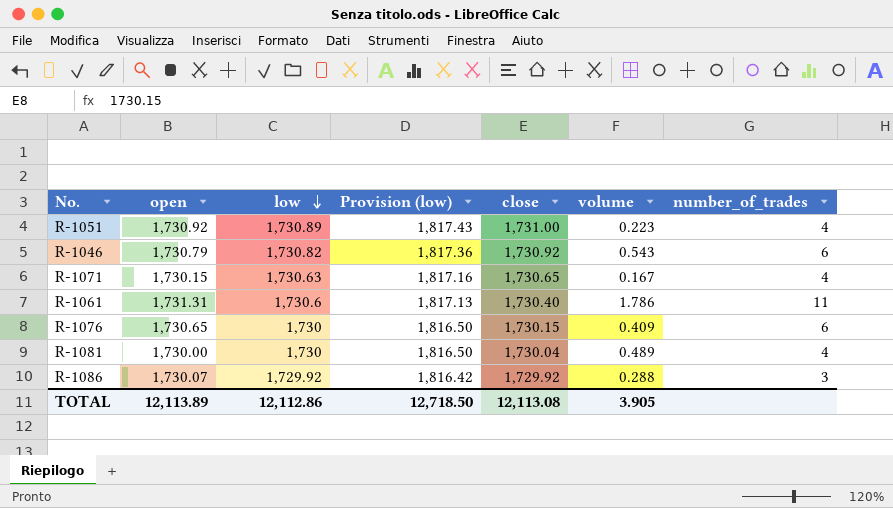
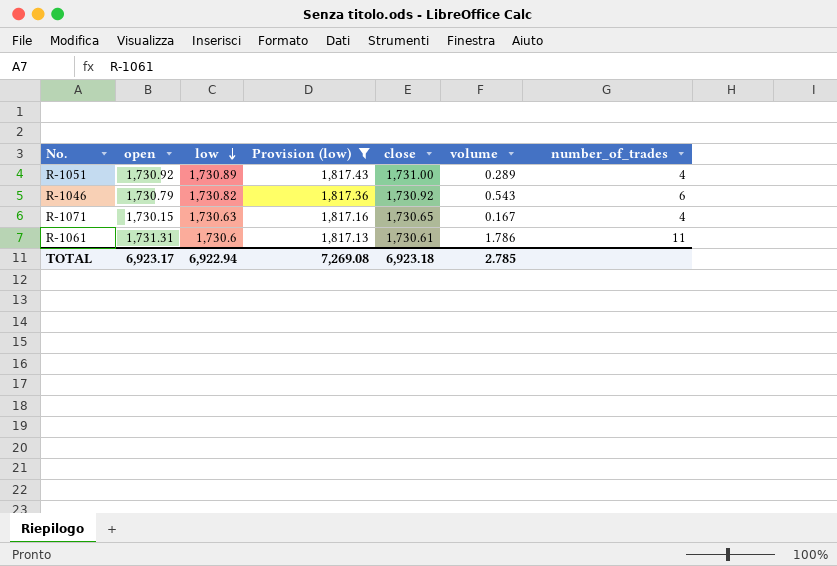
filter: none -> Provision (low) >= 1,817.13
R-1051 | volume: 0.223 -> 0.289
R-1061 | close: 1,730.40 -> 1,730.61
TOTAL | open: 12,113.89 -> 6,923.17
TOTAL | low: 12,112.86 -> 6,922.94
TOTAL | Provision (low): 12,718.50 -> 7,269.08
TOTAL | close: 12,113.08 -> 6,923.18
TOTAL | volume: 3.905 -> 2.785

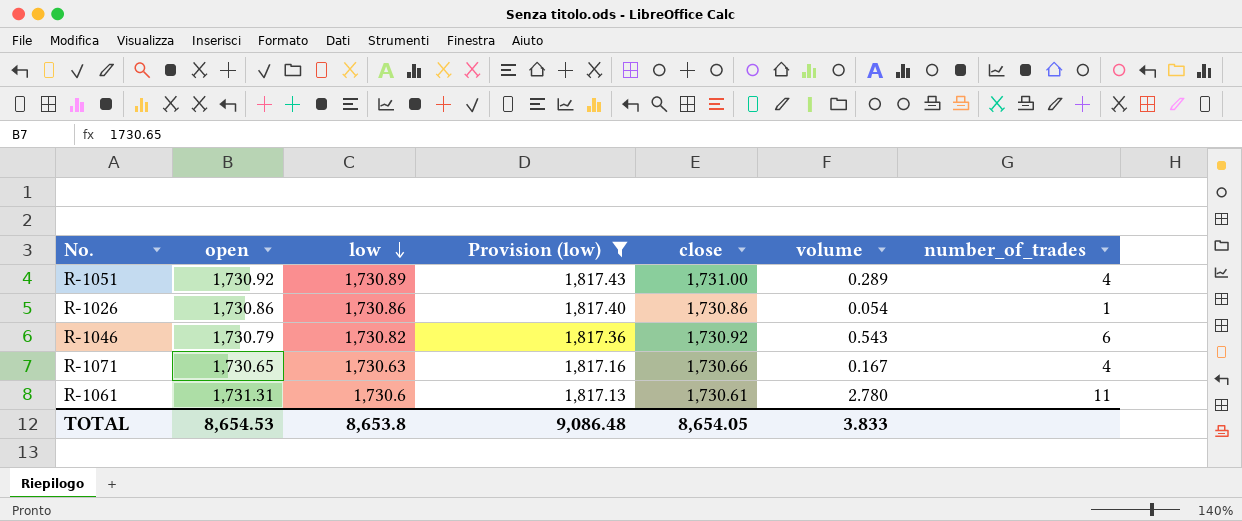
row R-1026: none -> 1,730.86 | 1,730.86 | 1,817.40 | 1,730.86 | 0.054 | 1
R-1071 | open: 1,730.15 -> 1,730.65
R-1071 | close: 1,730.65 -> 1,730.66
R-1061 | volume: 1.786 -> 2.780
TOTAL | open: 6,923.17 -> 8,654.53
TOTAL | low: 6,922.94 -> 8,653.8
TOTAL | Provision (low): 7,269.08 -> 9,086.48
TOTAL | close: 6,923.18 -> 8,654.05
TOTAL | volume: 2.785 -> 3.833

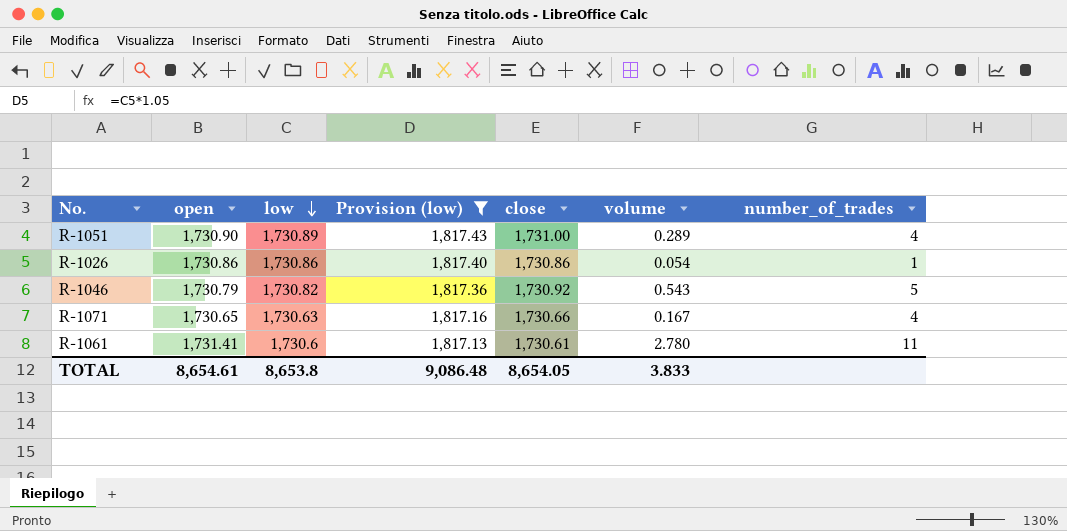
R-1051 | open: 1,730.92 -> 1,730.90
R-1046 | number_of_trades: 6 -> 5
R-1061 | open: 1,731.31 -> 1,731.41
TOTAL | open: 8,654.53 -> 8,654.61

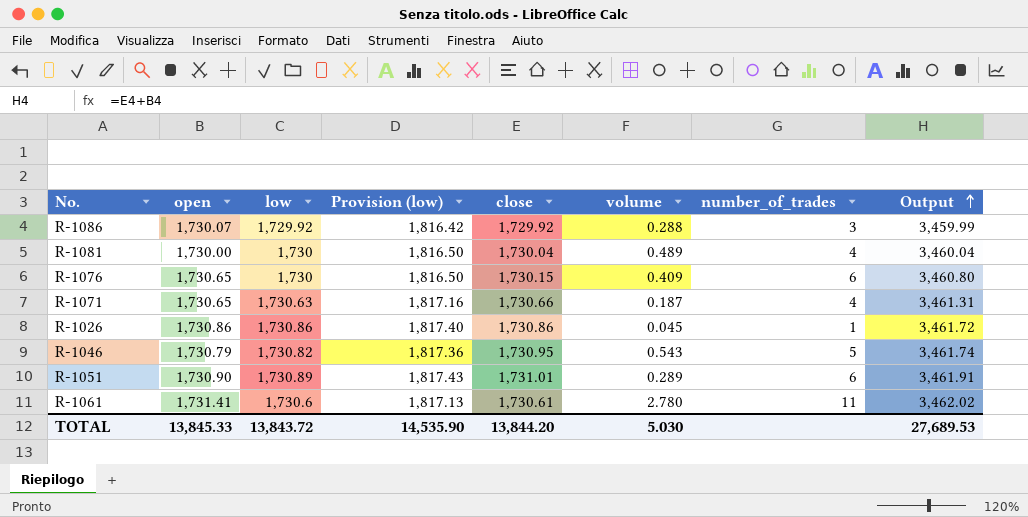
filter: Provision (low) >= 1,817.13 -> none
row order: low descending -> Output ascending
column Output | formula: none -> [open] + [close]
R-1071 | volume: 0.167 -> 0.187
R-1026 | volume: 0.054 -> 0.045
R-1046 | close: 1,730.92 -> 1,730.95
R-1051 | close: 1,731.00 -> 1,731.01
R-1051 | number_of_trades: 4 -> 6
TOTAL | open: 8,654.61 -> 13,845.33
TOTAL | low: 8,653.8 -> 13,843.72
TOTAL | Provision (low): 9,086.48 -> 14,535.90
TOTAL | close: 8,654.05 -> 13,844.20
TOTAL | volume: 3.833 -> 5.030

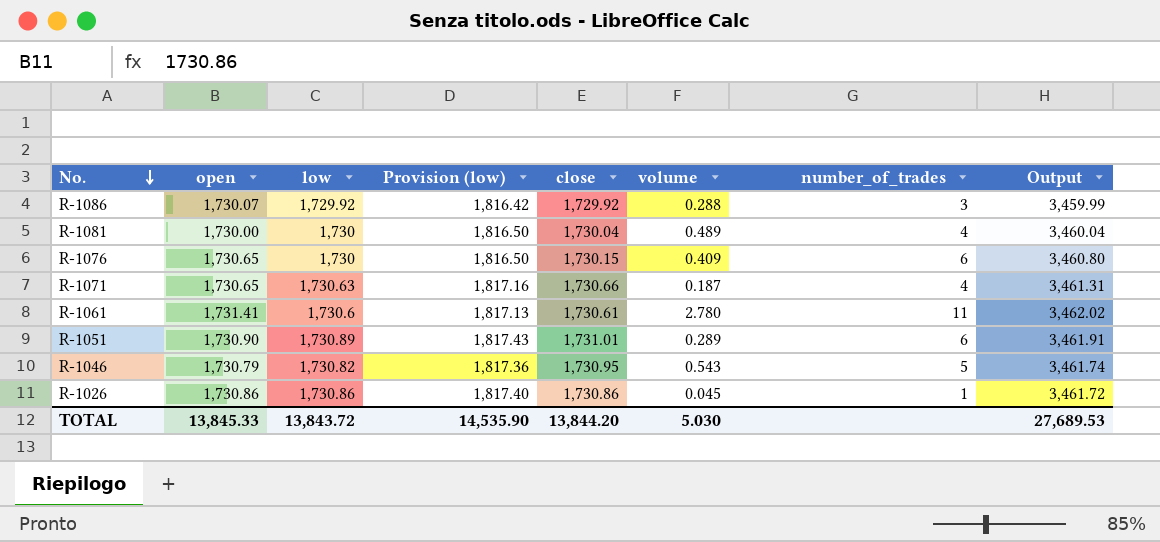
row order: Output ascending -> No. descending

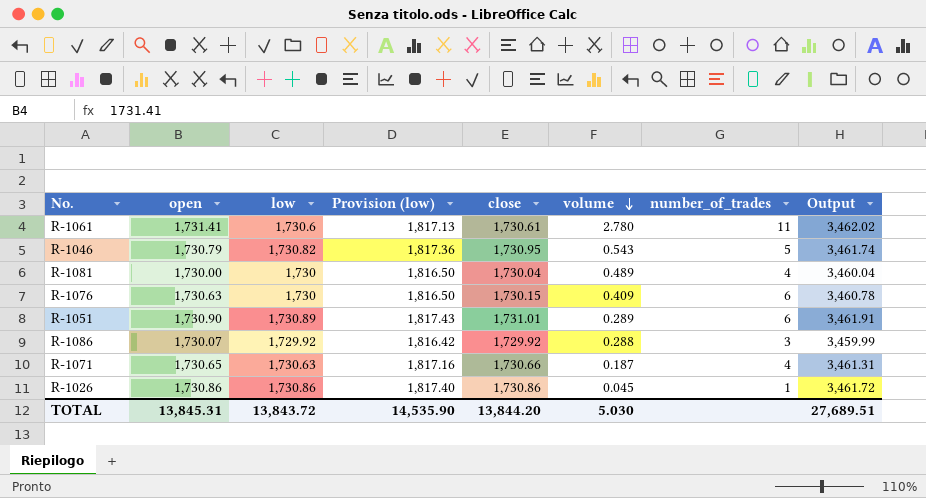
row order: No. descending -> volume descending
R-1076 | open: 1,730.65 -> 1,730.63
R-1076 | Output: 3,460.80 -> 3,460.78
TOTAL | open: 13,845.33 -> 13,845.31
TOTAL | Output: 27,689.53 -> 27,689.51

